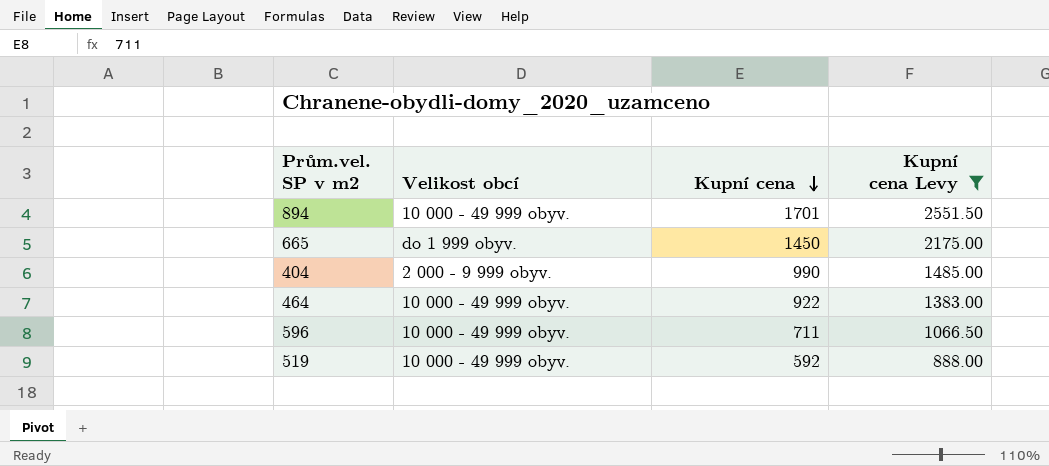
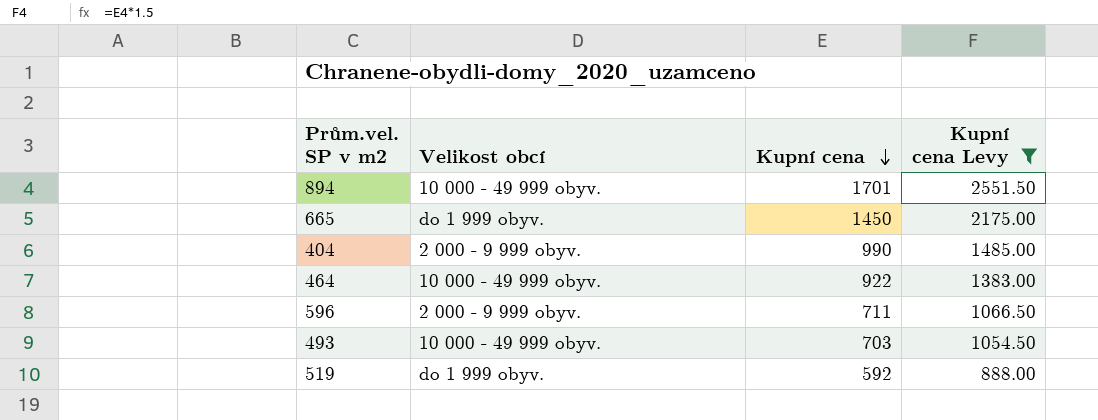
596 | Velikost obcí: 10 000 - 49 999 obyv. -> 2 000 - 9 999 obyv.
row 493: none -> 10 000 - 49 999 obyv. | 703 | 1054.50
519 | Velikost obcí: 10 000 - 49 999 obyv. -> do 1 999 obyv.

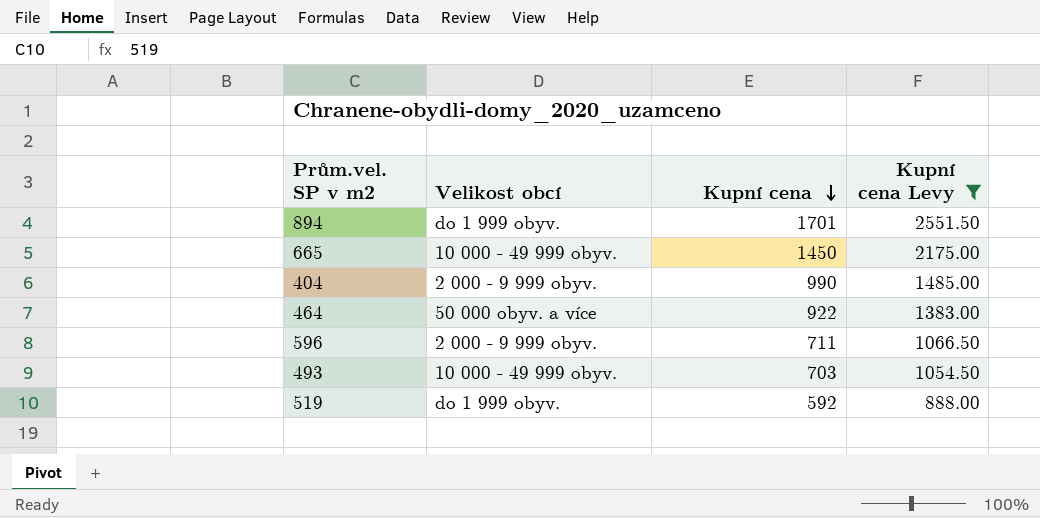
894 | Velikost obcí: 10 000 - 49 999 obyv. -> do 1 999 obyv.
665 | Velikost obcí: do 1 999 obyv. -> 10 000 - 49 999 obyv.
464 | Velikost obcí: 10 000 - 49 999 obyv. -> 50 000 obyv. a více

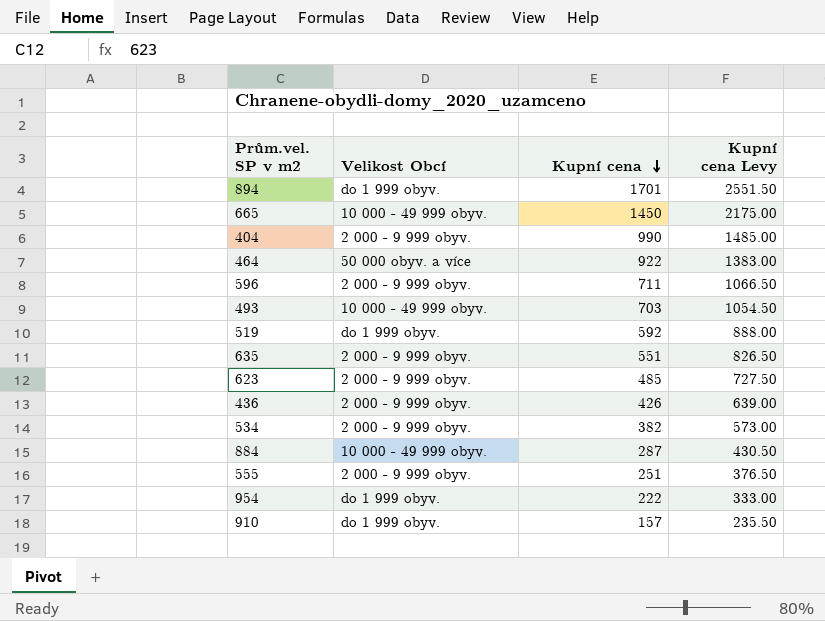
filter: Kupní cena Levy >= 888.00 -> none
column name: Velikost obcí -> Velikost Obcí

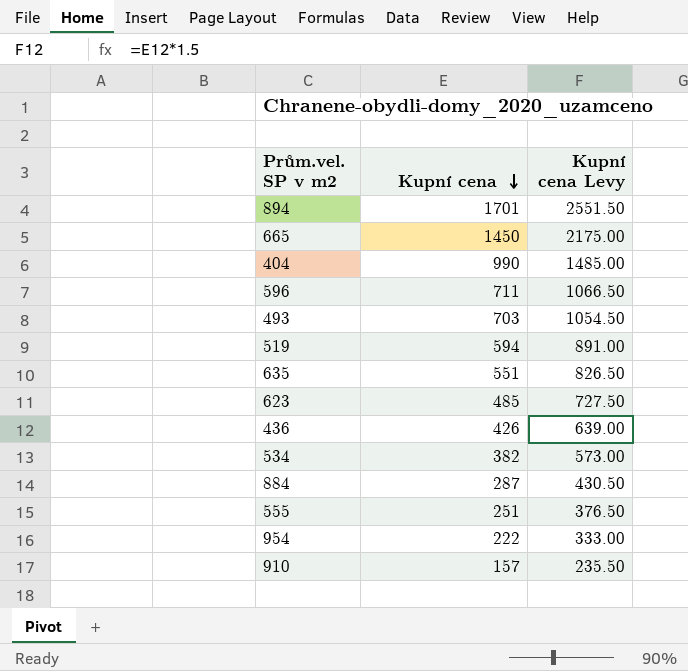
column Velikost Obcí | position: 2 -> none
row 464: 50 000 obyv. a více | 922 | 1383.00 -> none
519 | Kupní cena: 592 -> 594
519 | Kupní cena Levy: 888.00 -> 891.00

